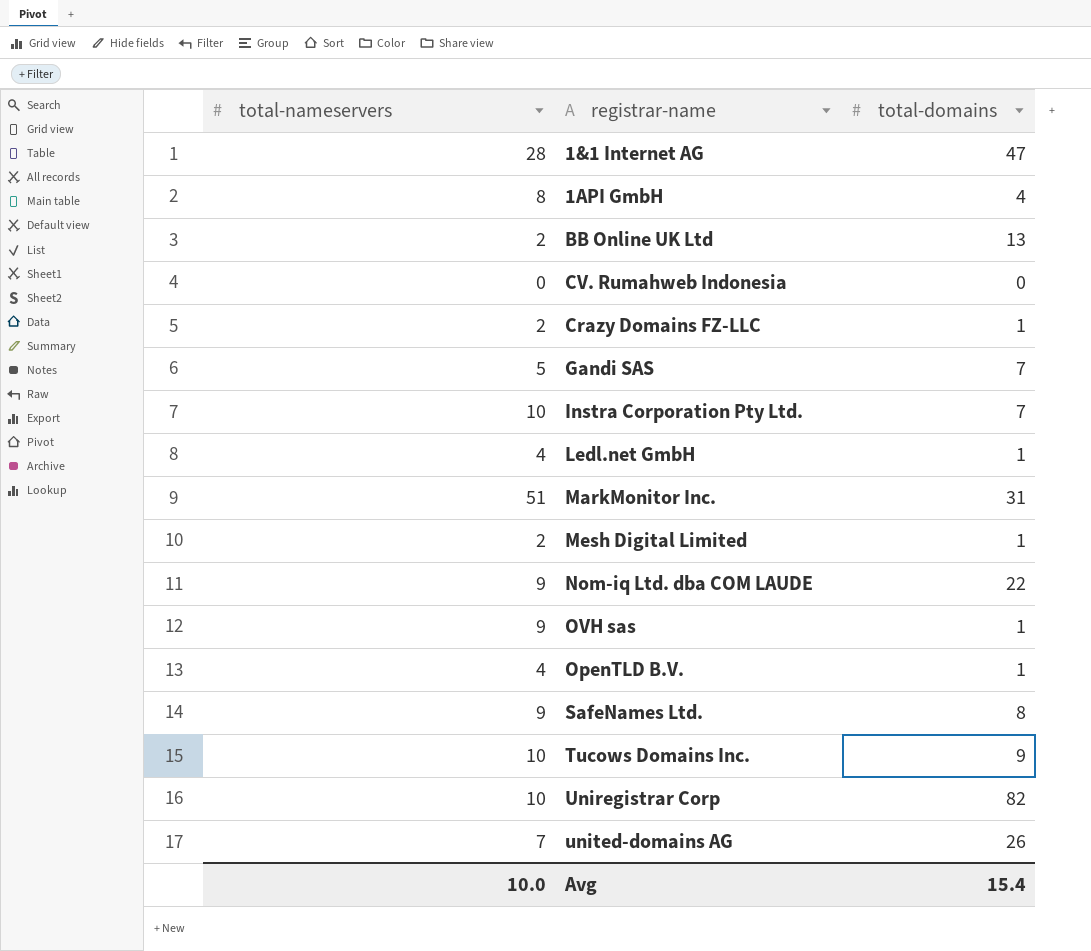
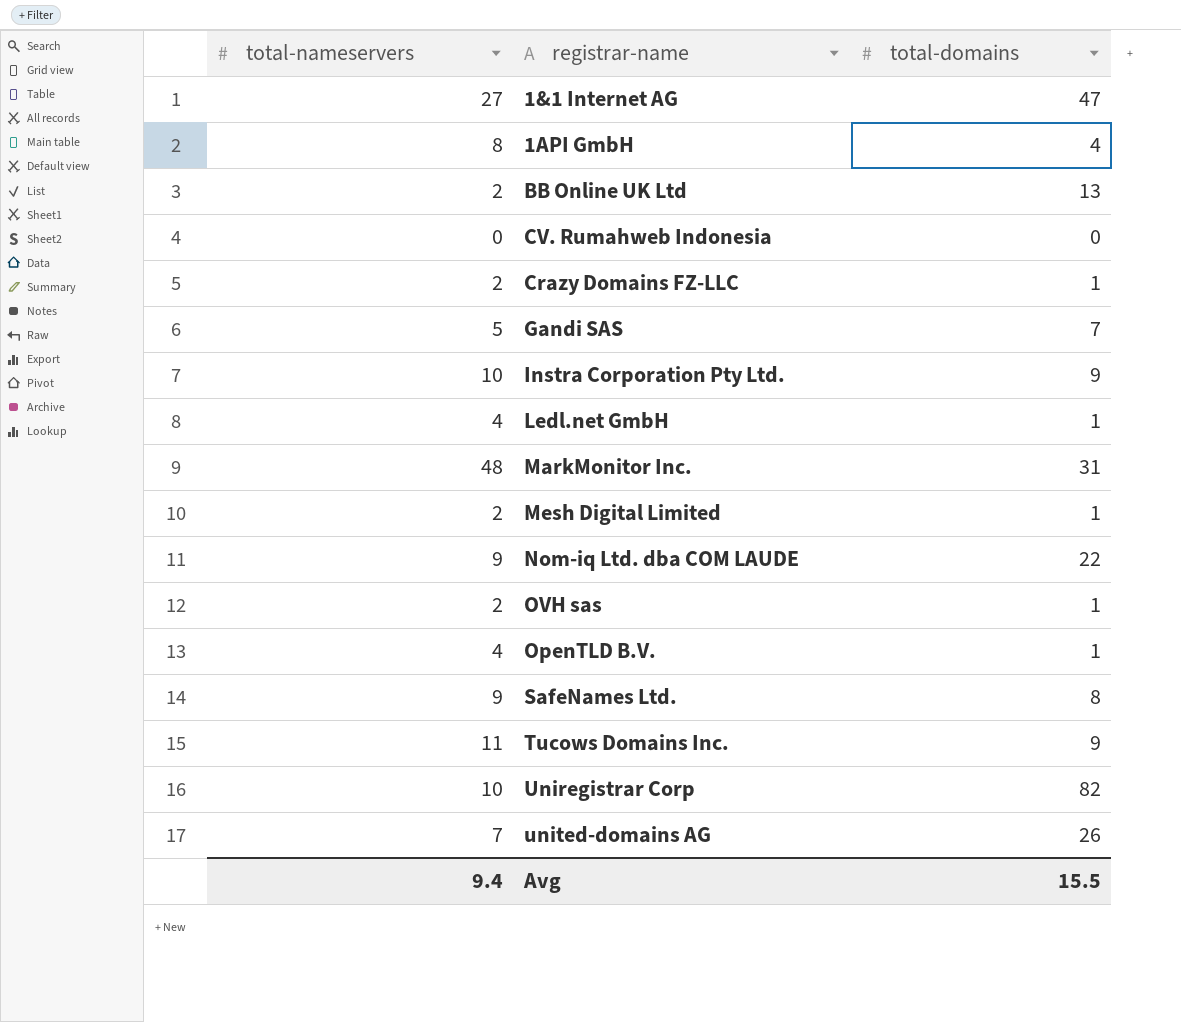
1&1 Internet AG | total-nameservers: 28 -> 27
Instra Corporation Pty Ltd. | total-domains: 7 -> 9
MarkMonitor Inc. | total-nameservers: 51 -> 48
OVH sas | total-nameservers: 9 -> 2
Tucows Domains Inc. | total-nameservers: 10 -> 11
Avg | total-nameservers: 10.0 -> 9.4
Avg | total-domains: 15.4 -> 15.5

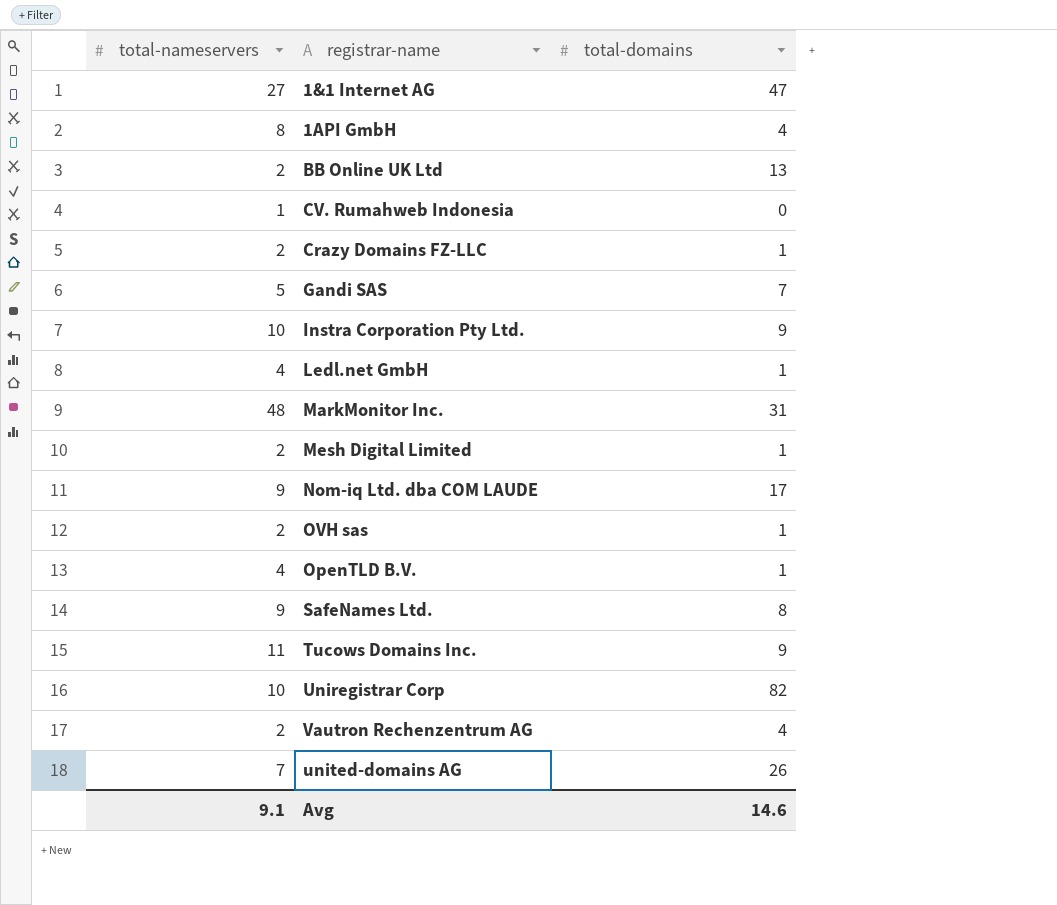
CV. Rumahweb Indonesia | total-nameservers: 0 -> 1
Nom-iq Ltd. dba COM LAUDE | total-domains: 22 -> 17
row Vautron Rechenzentrum AG: none -> 2 | 4
Avg | total-nameservers: 9.4 -> 9.1
Avg | total-domains: 15.5 -> 14.6

